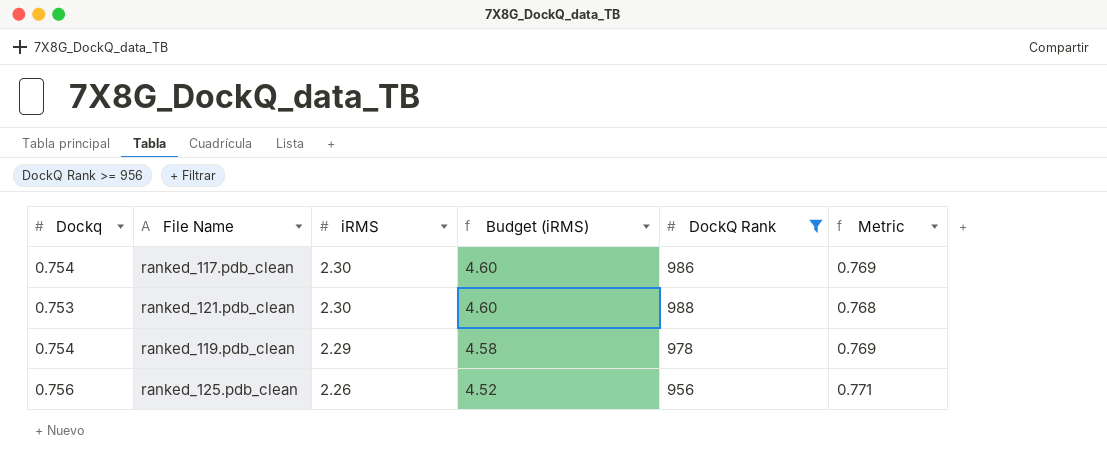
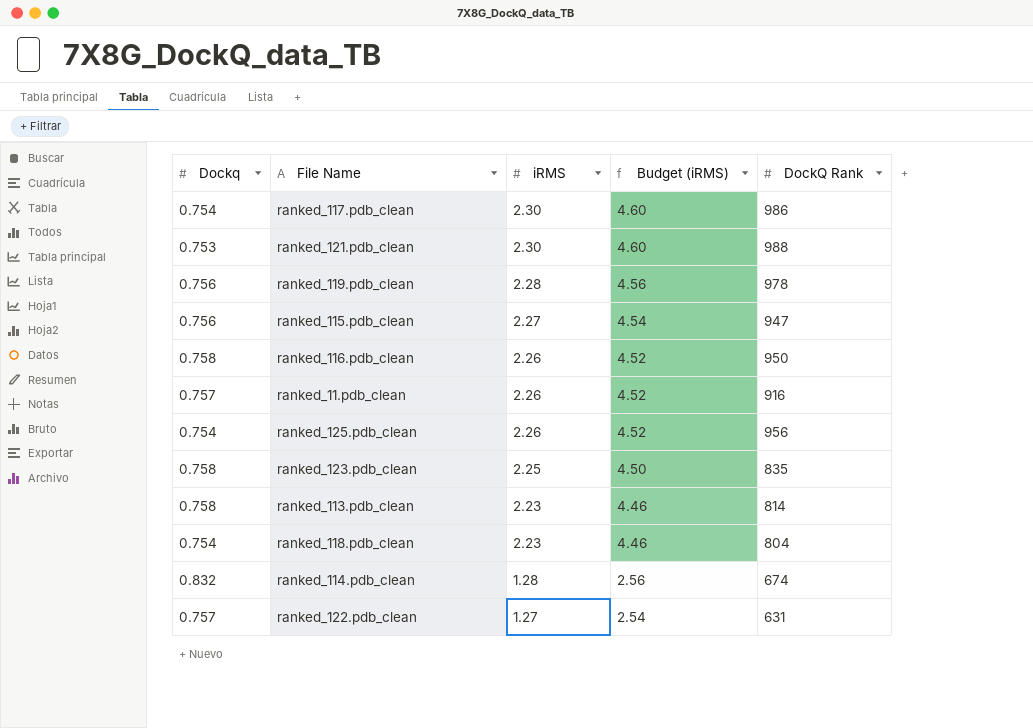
filter: DockQ Rank >= 956 -> none
column Metric | formula: [Dockq] * 1.02 -> none
ranked_119.pdb_clean | Dockq: 0.754 -> 0.756
ranked_119.pdb_clean | iRMS: 2.29 -> 2.28
ranked_119.pdb_clean | Budget (iRMS): 4.58 -> 4.56
ranked_125.pdb_clean | Dockq: 0.756 -> 0.754

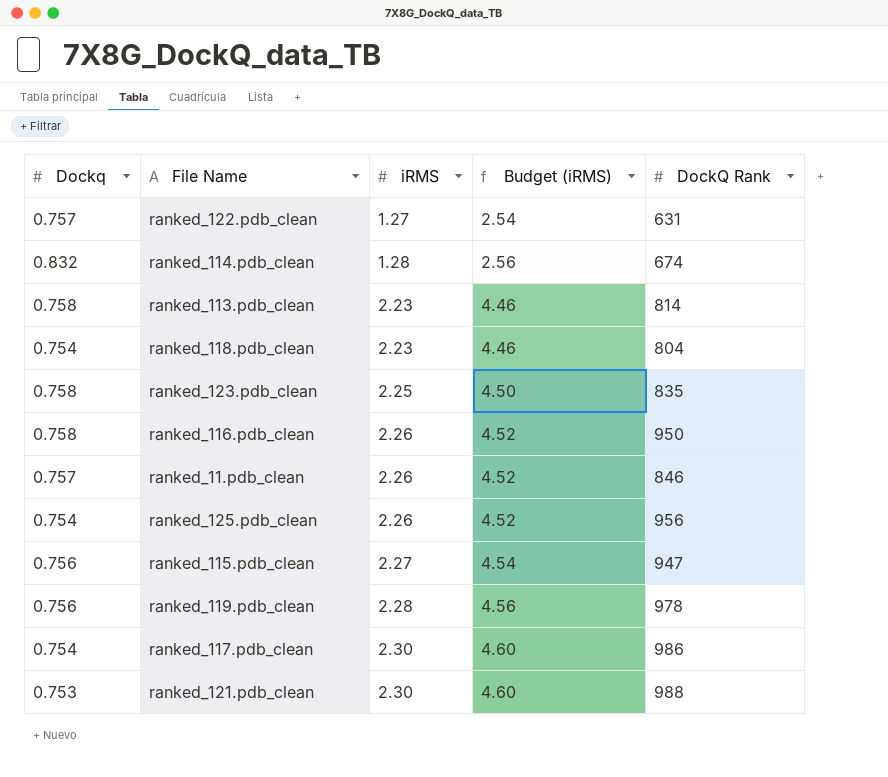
row order: iRMS descending -> iRMS ascending
ranked_11.pdb_clean | DockQ Rank: 916 -> 846

